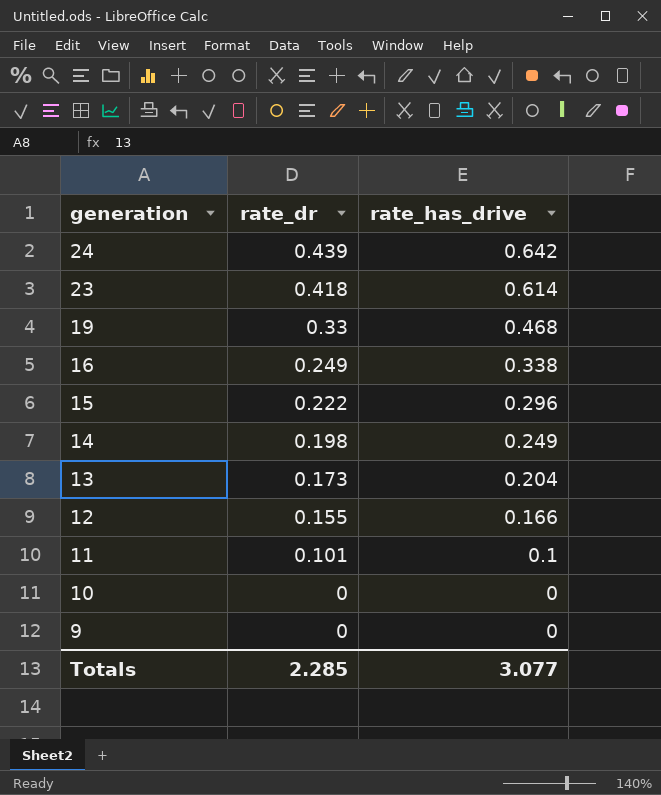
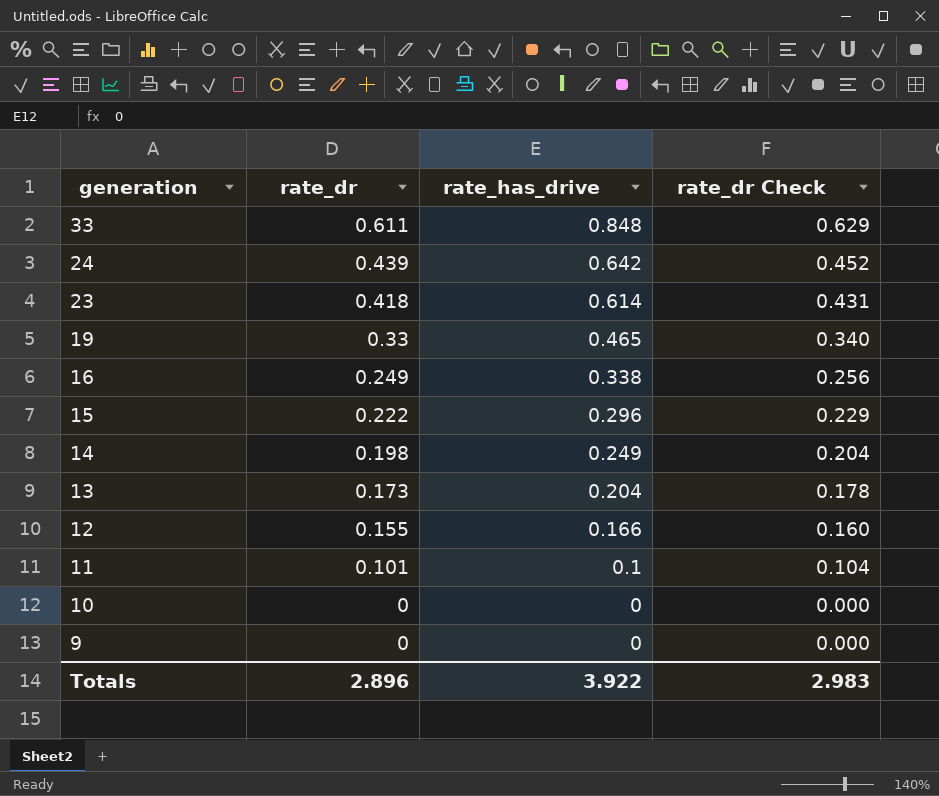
column rate_dr Check | formula: none -> [rate_dr] * 1.03
row 33: none -> 0.611 | 0.848 | 0.629
19 | rate_has_drive: 0.468 -> 0.465
Totals | rate_dr: 2.285 -> 2.896
Totals | rate_has_drive: 3.077 -> 3.922

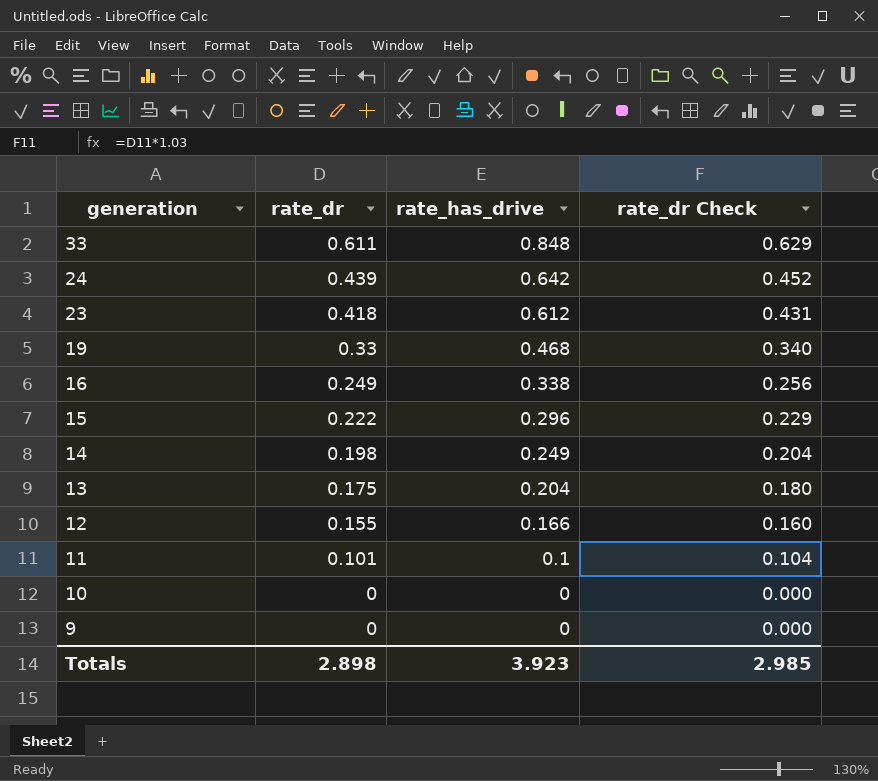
23 | rate_has_drive: 0.614 -> 0.612
19 | rate_has_drive: 0.465 -> 0.468
13 | rate_dr: 0.173 -> 0.175
13 | rate_dr Check: 0.178 -> 0.180
Totals | rate_dr: 2.896 -> 2.898
Totals | rate_has_drive: 3.922 -> 3.923
Totals | rate_dr Check: 2.983 -> 2.985

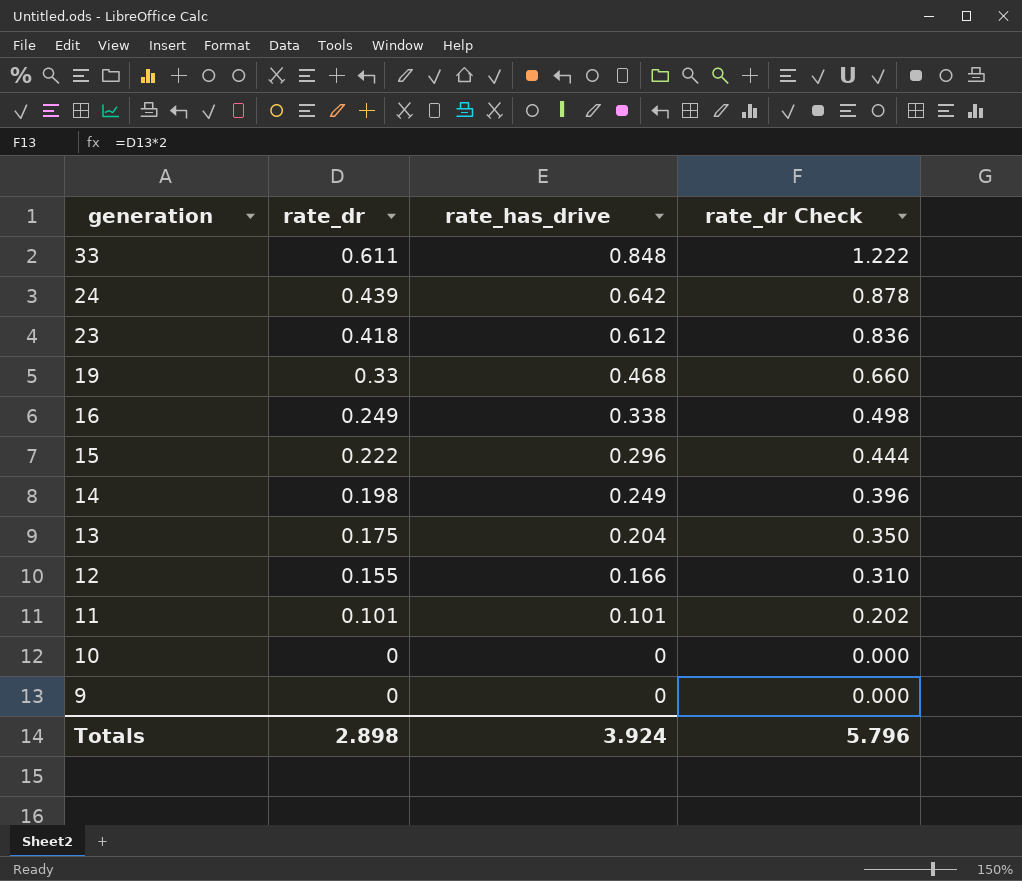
column rate_dr Check | formula: [rate_dr] * 1.03 -> [rate_dr] * 2
11 | rate_has_drive: 0.1 -> 0.101
Totals | rate_has_drive: 3.923 -> 3.924
Totals | rate_dr Check: 2.985 -> 5.796

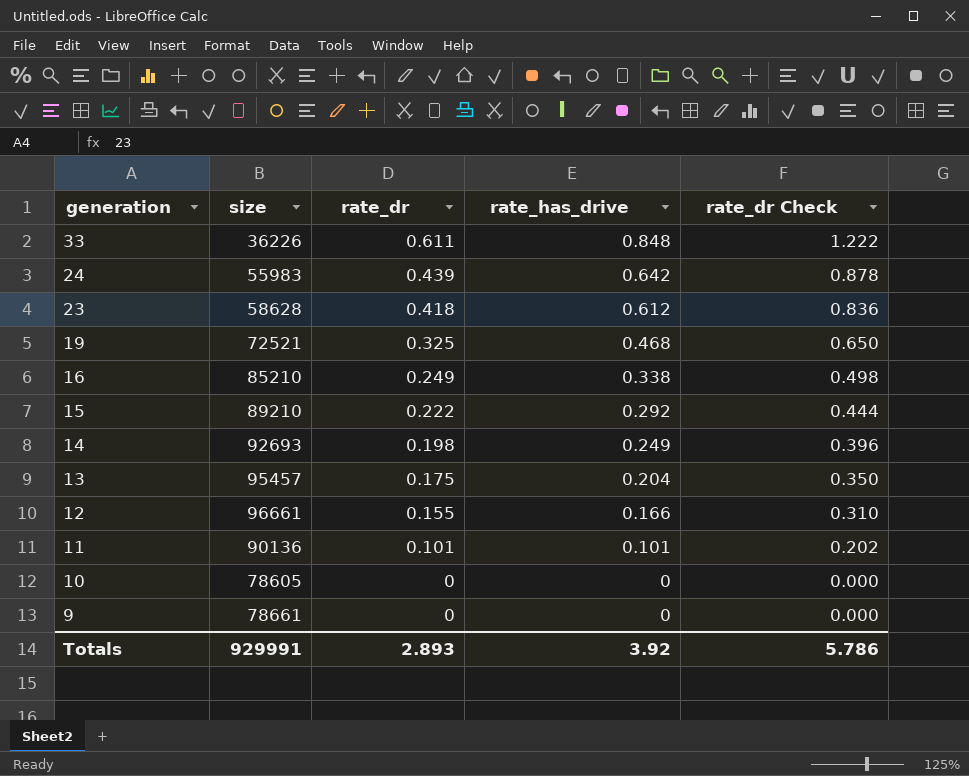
column size | position: none -> 2
19 | rate_dr: 0.33 -> 0.325
19 | rate_dr Check: 0.660 -> 0.650
15 | rate_has_drive: 0.296 -> 0.292
Totals | rate_dr: 2.898 -> 2.893
Totals | rate_has_drive: 3.924 -> 3.92
Totals | rate_dr Check: 5.796 -> 5.786

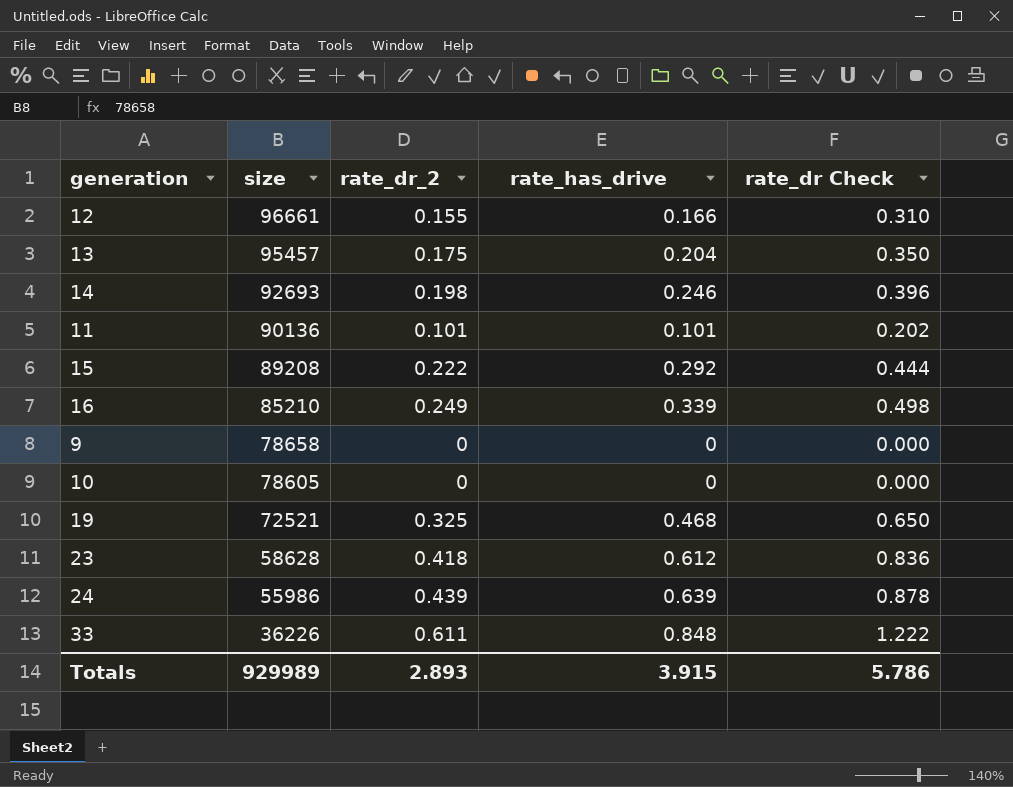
row order: generation descending -> size descending
column name: rate_dr -> rate_dr_2
14 | rate_has_drive: 0.249 -> 0.246
15 | size: 89210 -> 89208
16 | rate_has_drive: 0.338 -> 0.339
9 | size: 78661 -> 78658
24 | size: 55983 -> 55986
24 | rate_has_drive: 0.642 -> 0.639
Totals | size: 929991 -> 929989
Totals | rate_has_drive: 3.92 -> 3.915

